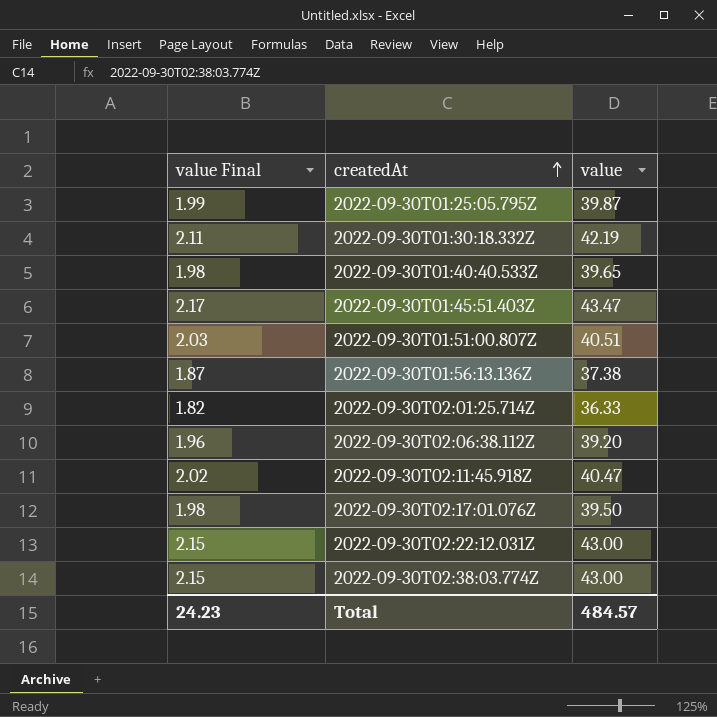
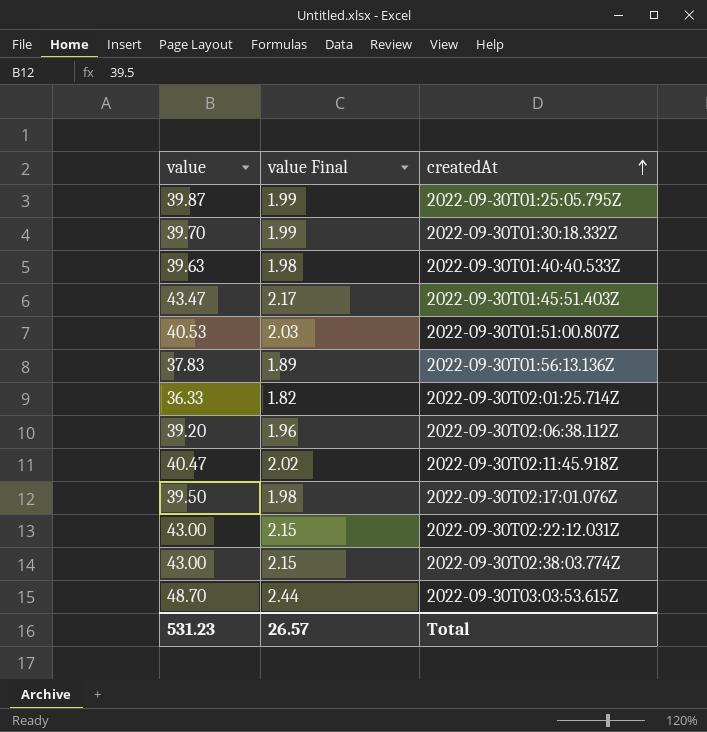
column value | position: 3 -> 1
2022-09-30T01:30:18.332Z | value: 42.19 -> 39.70
2022-09-30T01:30:18.332Z | value Final: 2.11 -> 1.99
2022-09-30T01:40:40.533Z | value: 39.65 -> 39.63
2022-09-30T01:51:00.807Z | value: 40.51 -> 40.53
2022-09-30T01:56:13.136Z | value: 37.38 -> 37.83
2022-09-30T01:56:13.136Z | value Final: 1.87 -> 1.89
row 2022-09-30T03:03:53.615Z: none -> 48.70 | 2.44
Total | value: 484.57 -> 531.23
Total | value Final: 24.23 -> 26.57

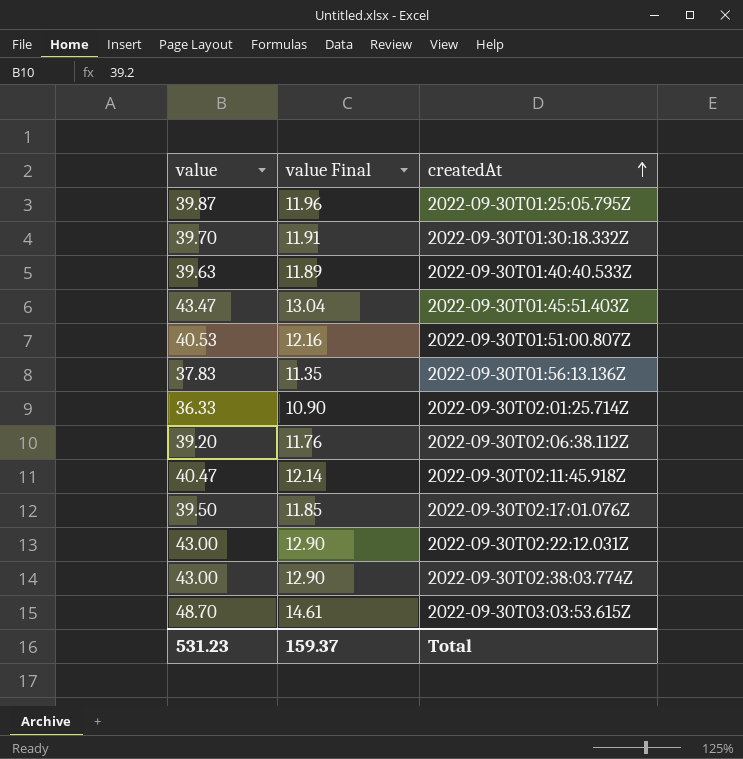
column value Final | formula: [value] * 0.05 -> [value] * 0.3
Total | value Final: 26.57 -> 159.37

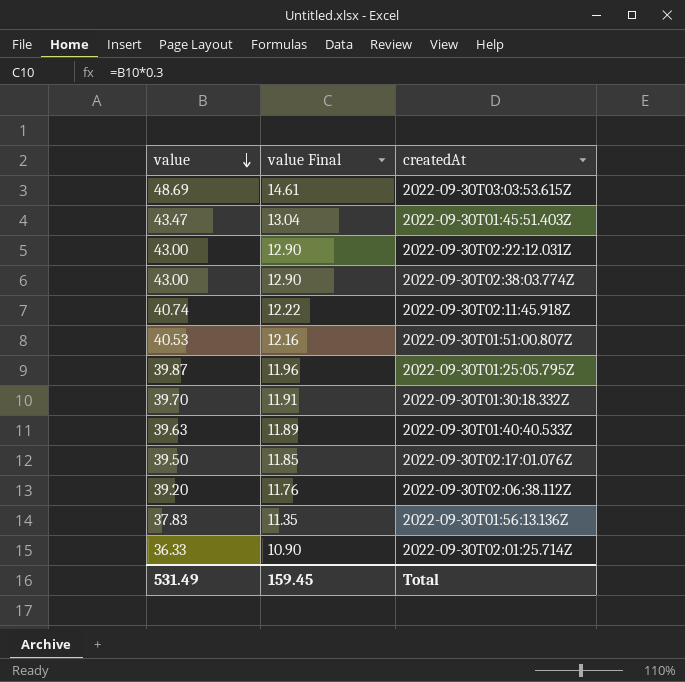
row order: createdAt ascending -> value descending
2022-09-30T03:03:53.615Z | value: 48.70 -> 48.69
2022-09-30T02:11:45.918Z | value: 40.47 -> 40.74
2022-09-30T02:11:45.918Z | value Final: 12.14 -> 12.22
Total | value: 531.23 -> 531.49
Total | value Final: 159.37 -> 159.45

